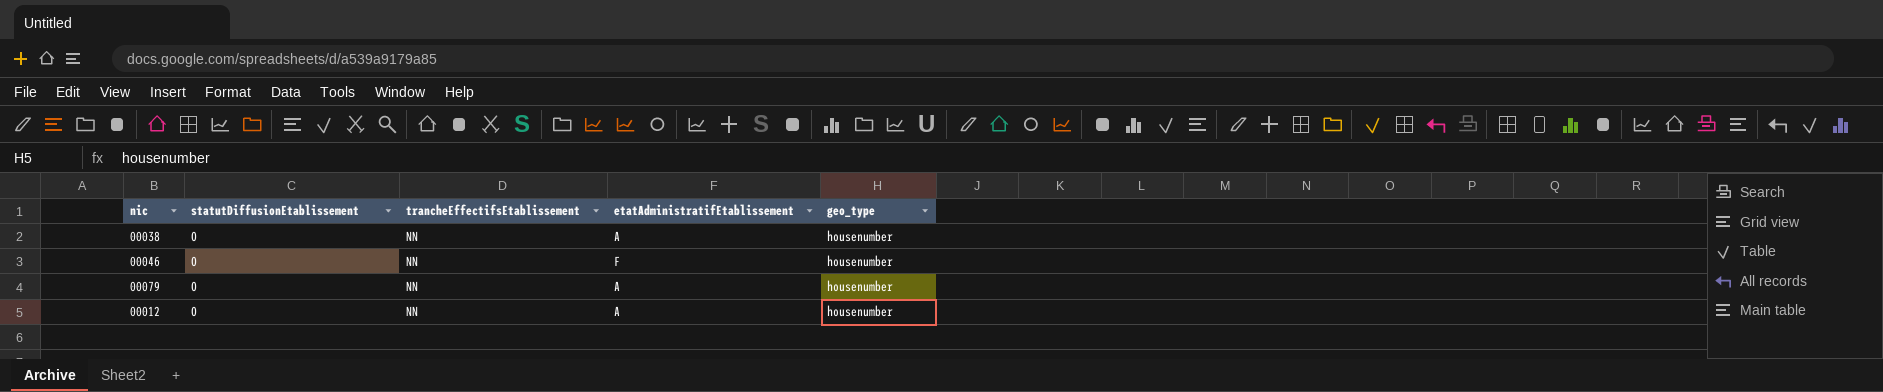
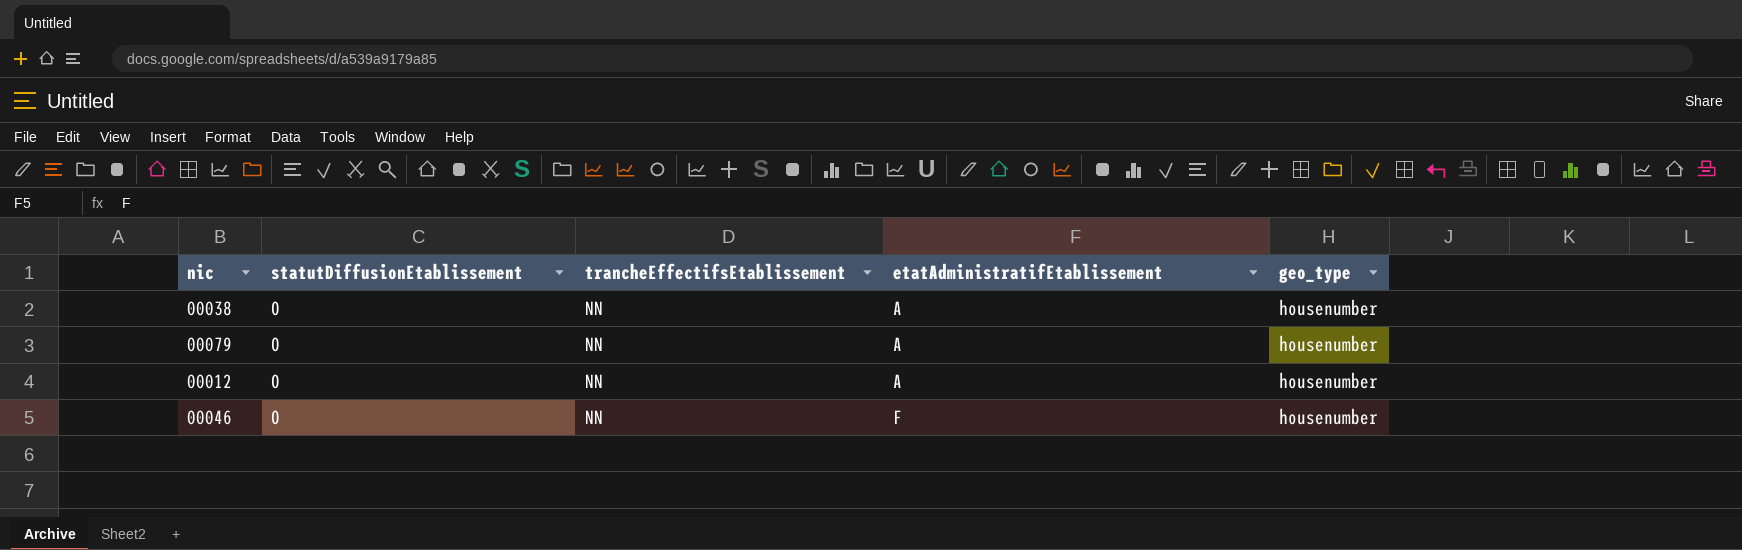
row order: none -> etatAdministratifEtablissement ascending

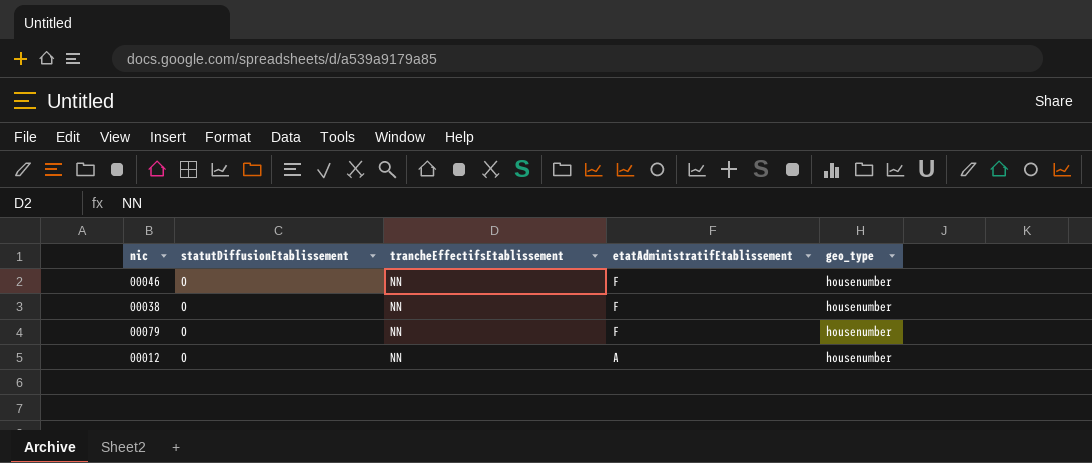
row order: etatAdministratifEtablissement ascending -> etatAdministratifEtablissement descending
00038 | etatAdministratifEtablissement: A -> F
00079 | etatAdministratifEtablissement: A -> F

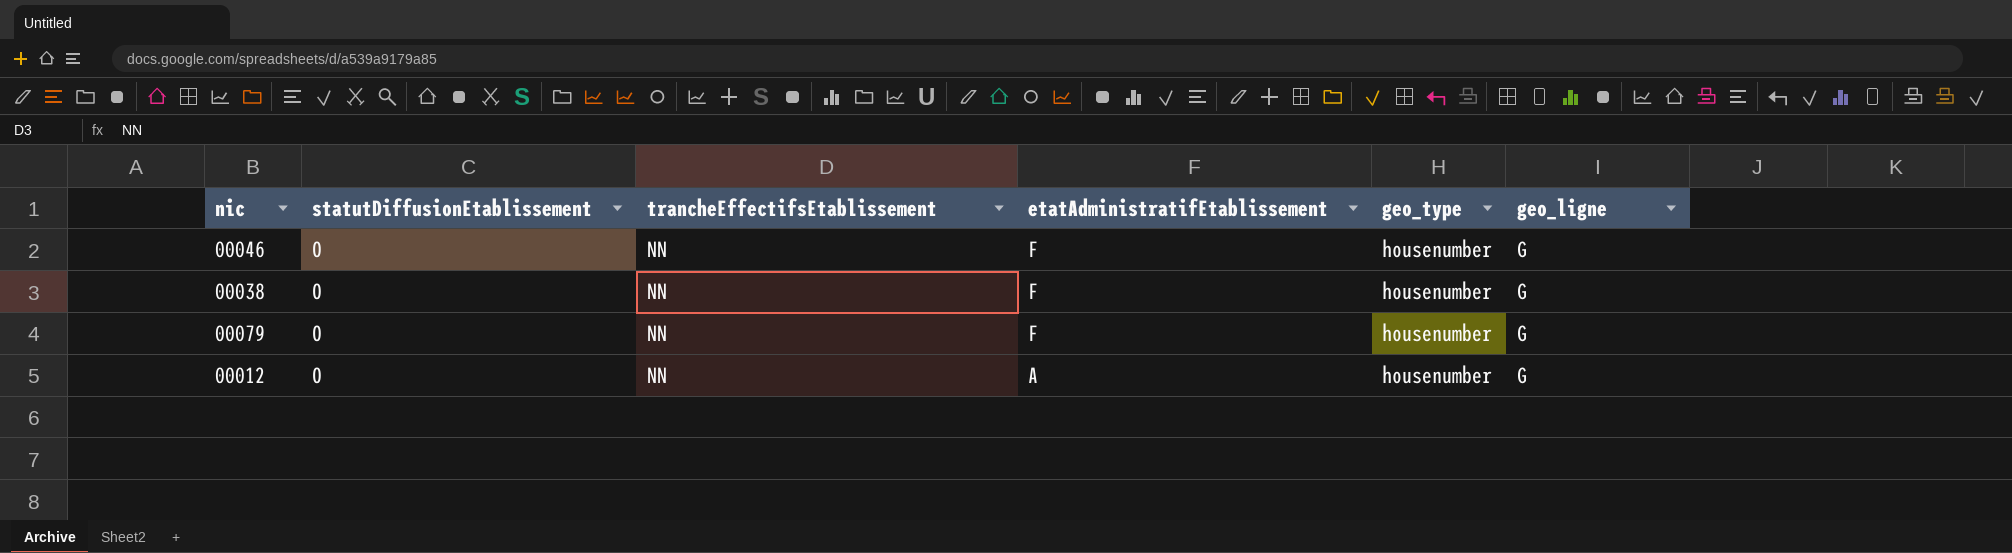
column geo_ligne | position: none -> 6

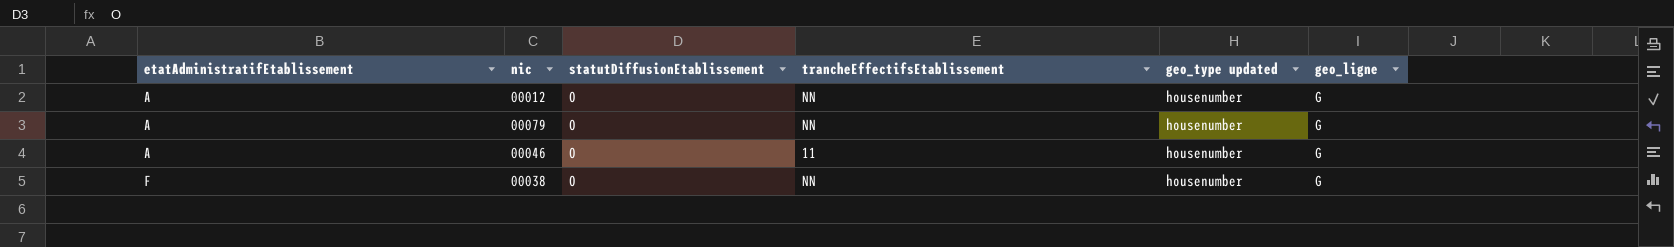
row order: etatAdministratifEtablissement descending -> etatAdministratifEtablissement ascending
column etatAdministratifEtablissement | position: 4 -> 1
column name: geo_type -> geo_type updated
00079 | etatAdministratifEtablissement: F -> A
00046 | etatAdministratifEtablissement: F -> A
00046 | trancheEffectifsEtablissement: NN -> 11

